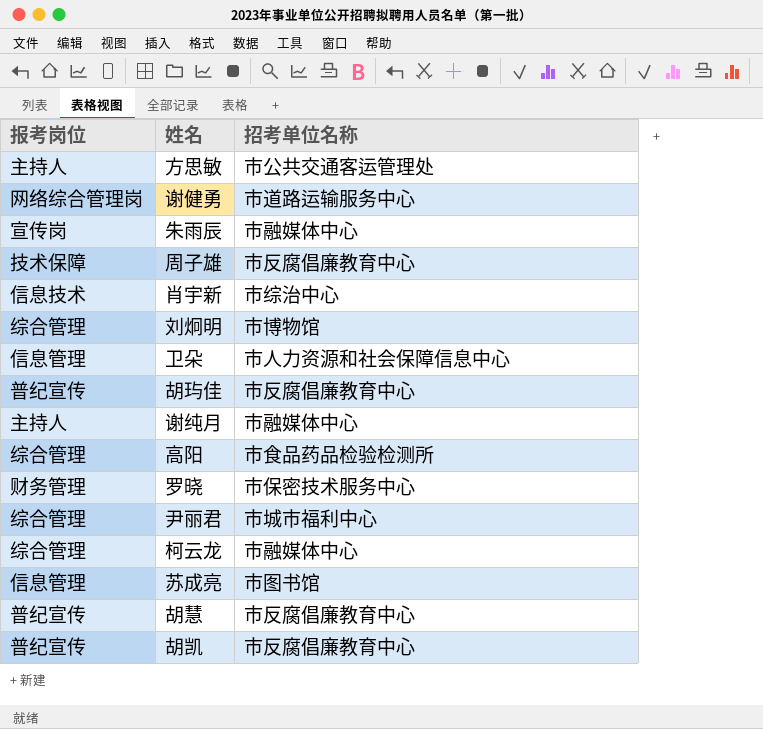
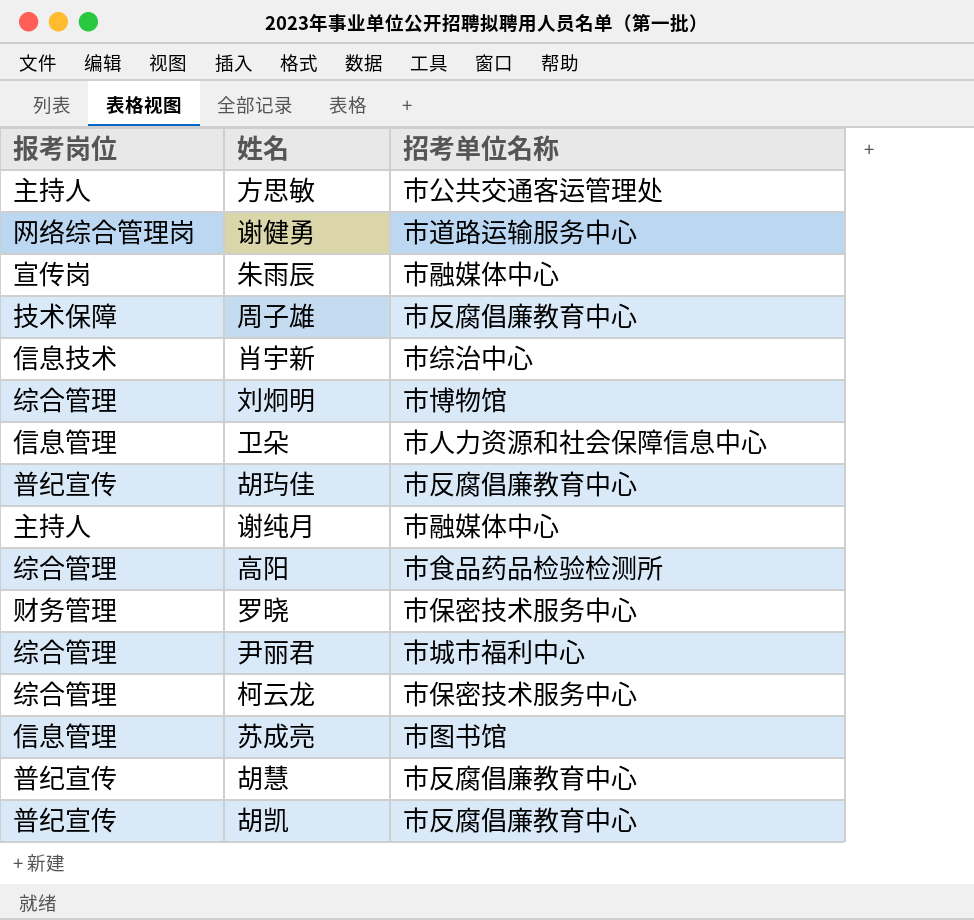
柯云龙 | 招考单位名称: 市融媒体中心 -> 市保密技术服务中心

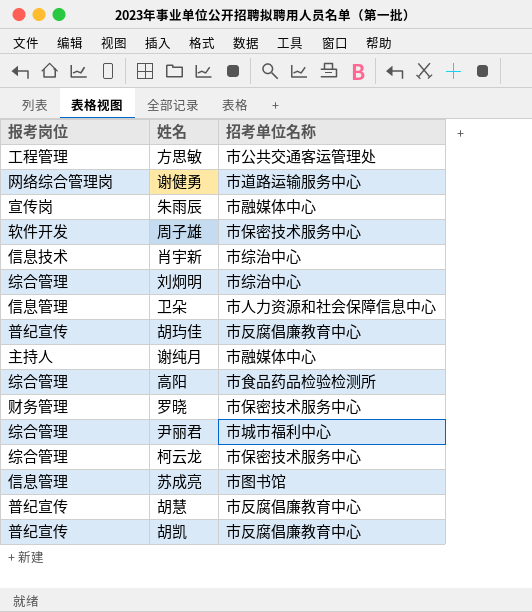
方思敏 | 报考岗位: 主持人 -> 工程管理
周子雄 | 报考岗位: 技术保障 -> 软件开发
周子雄 | 招考单位名称: 市反腐倡廉教育中心 -> 市保密技术服务中心
刘炯明 | 招考单位名称: 市博物馆 -> 市综治中心

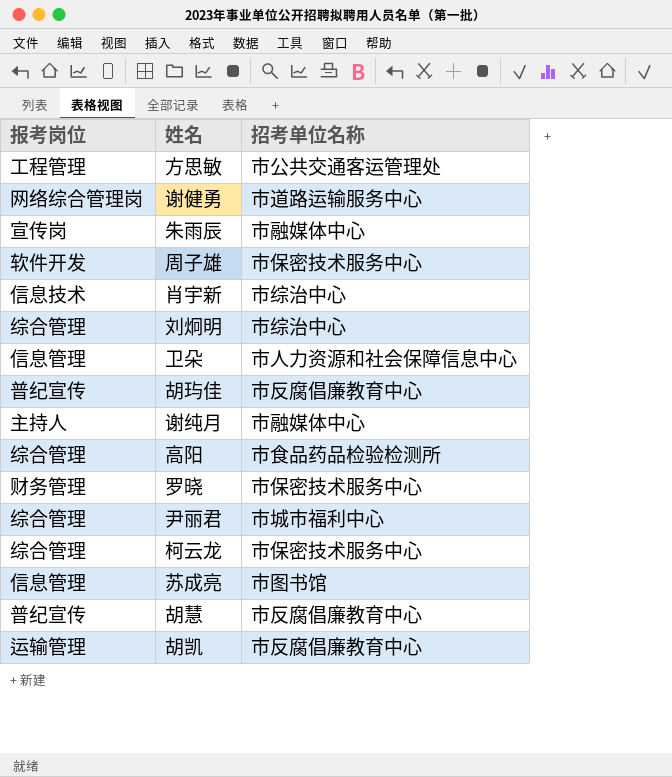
胡凯 | 报考岗位: 普纪宣传 -> 运输管理

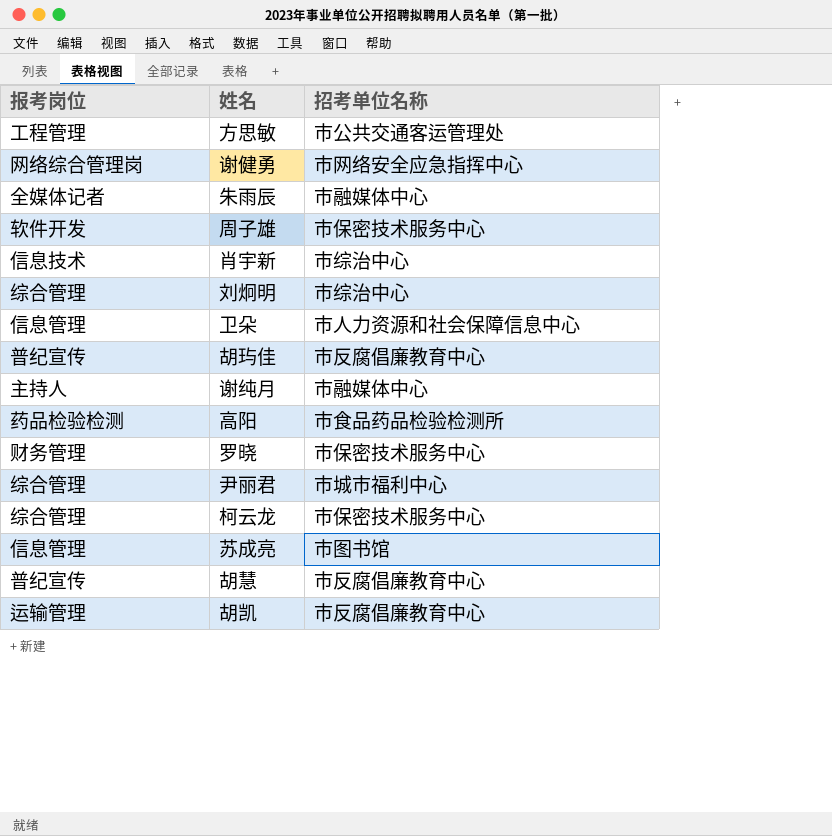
谢健勇 | 招考单位名称: 市道路运输服务中心 -> 市网络安全应急指挥中心
朱雨辰 | 报考岗位: 宣传岗 -> 全媒体记者
高阳 | 报考岗位: 综合管理 -> 药品检验检测

